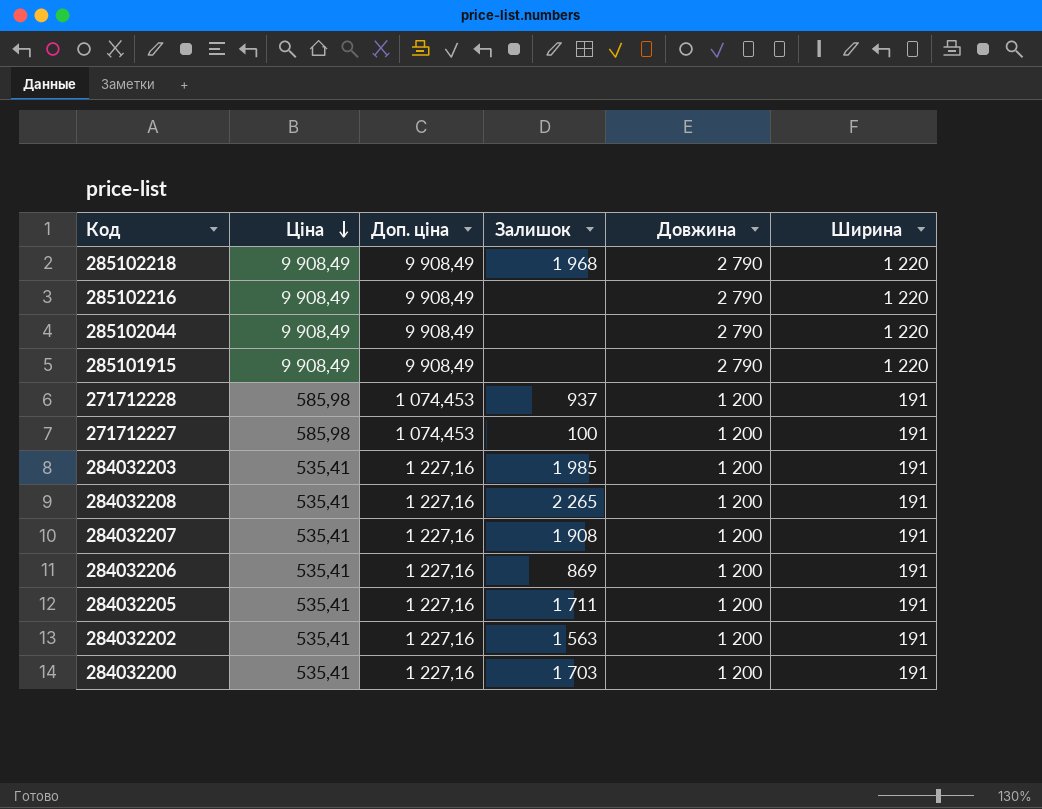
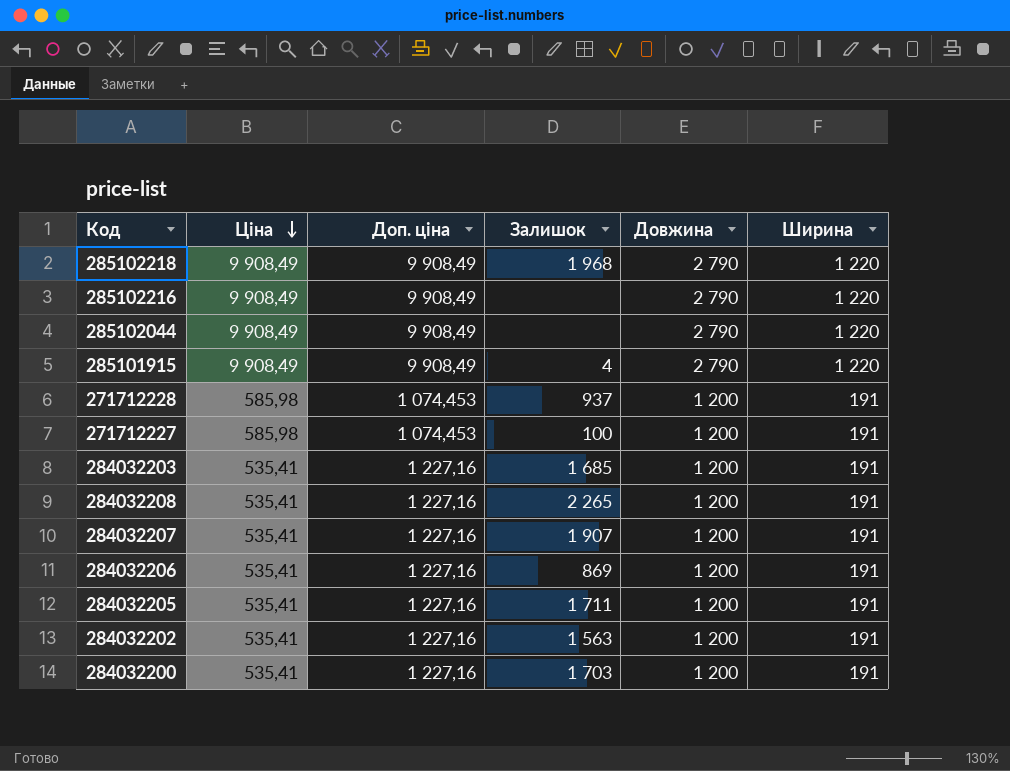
285101915 | Залишок: none -> 4
284032203 | Залишок: 1 985 -> 1 685
284032207 | Залишок: 1 908 -> 1 907

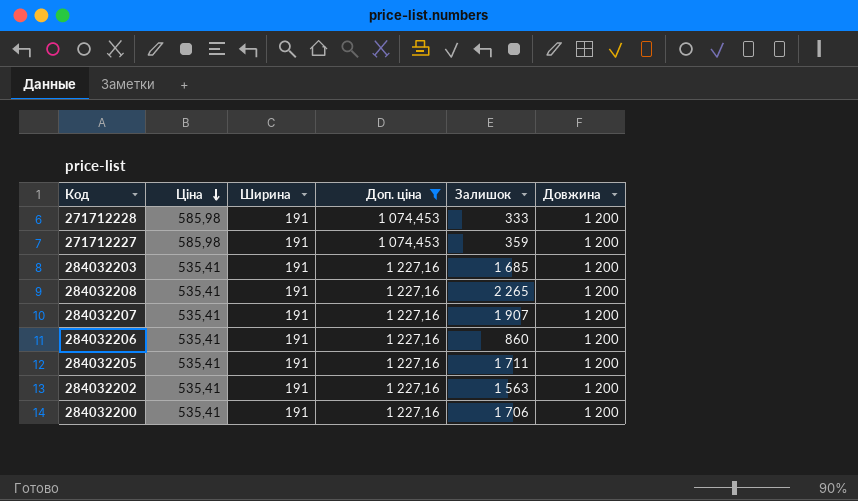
filter: none -> Доп. ціна != 9 908,49
column Ширина | position: 6 -> 3
271712228 | Залишок: 937 -> 333
271712227 | Залишок: 100 -> 359
284032206 | Залишок: 869 -> 860
284032200 | Залишок: 1 703 -> 1 706

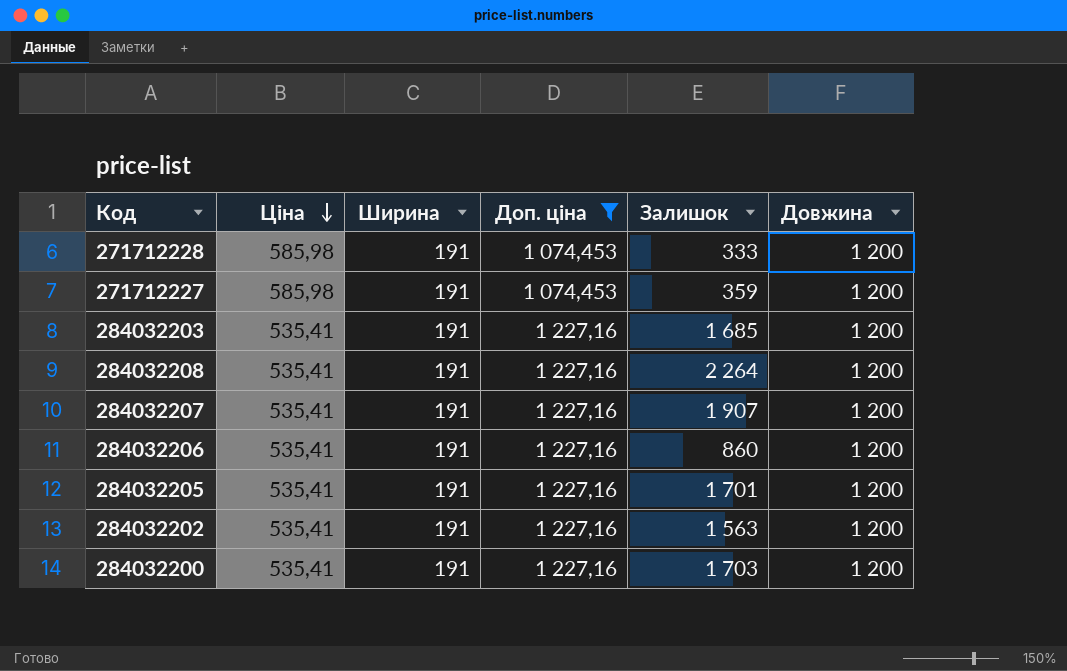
284032208 | Залишок: 2 265 -> 2 264
284032205 | Залишок: 1 711 -> 1 701
284032200 | Залишок: 1 706 -> 1 703

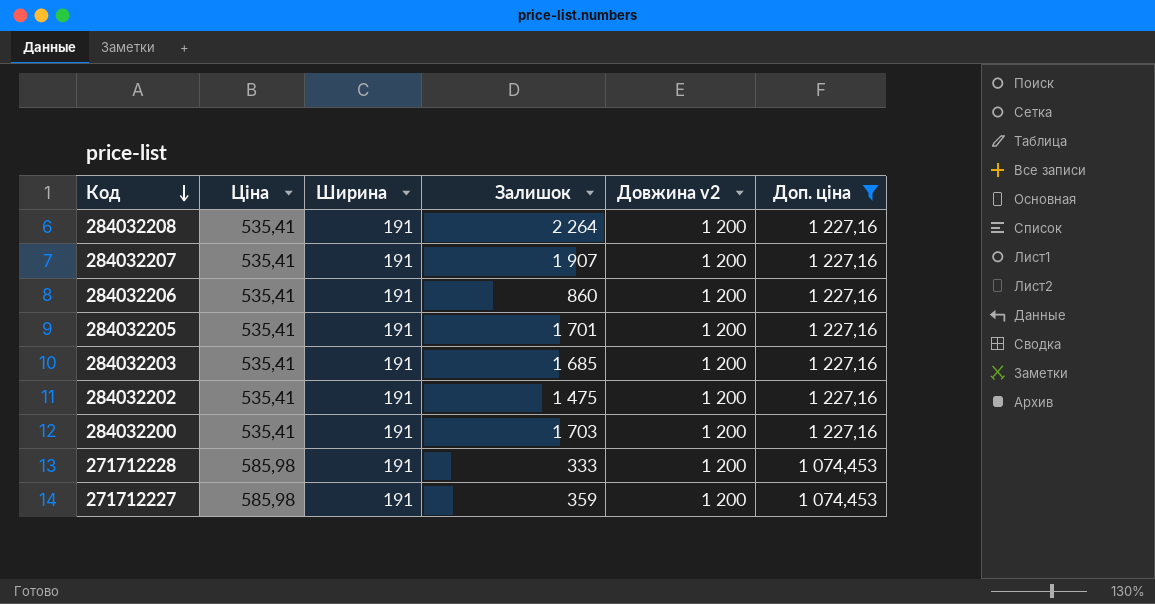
row order: Ціна descending -> Код descending
column name: Довжина -> Довжина v2
column Доп. ціна | position: 4 -> 6
284032202 | Залишок: 1 563 -> 1 475

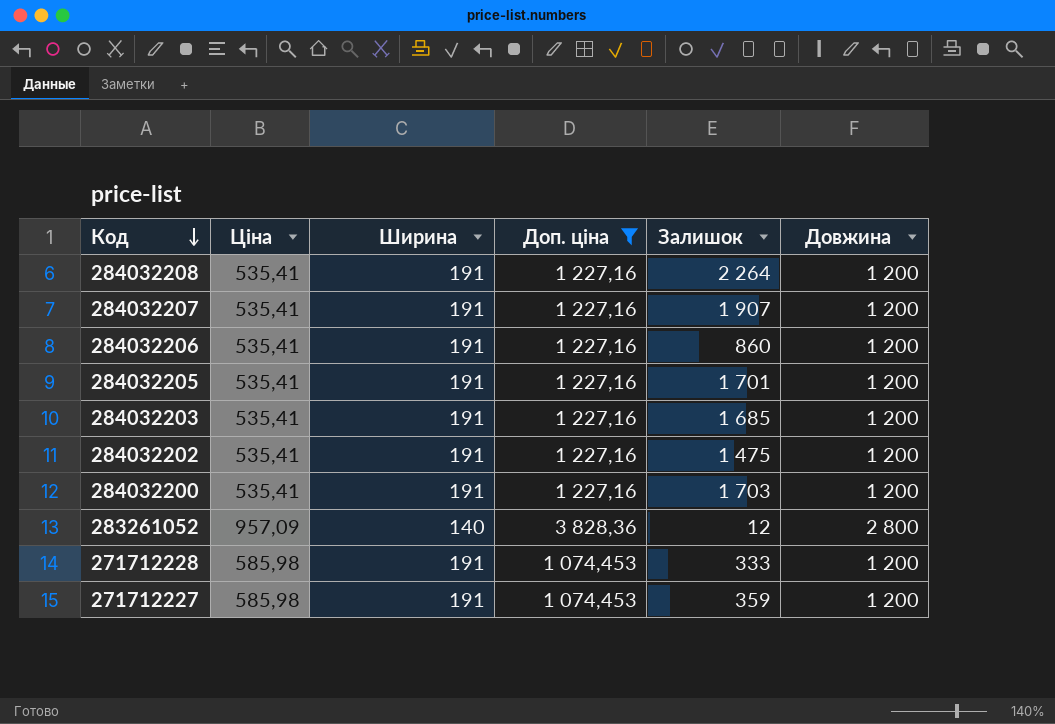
column Доп. ціна | position: 6 -> 4
column name: Довжина v2 -> Довжина
row 283261052: none -> 957,09 | 140 | 3 828,36 | 12 | 2 800

